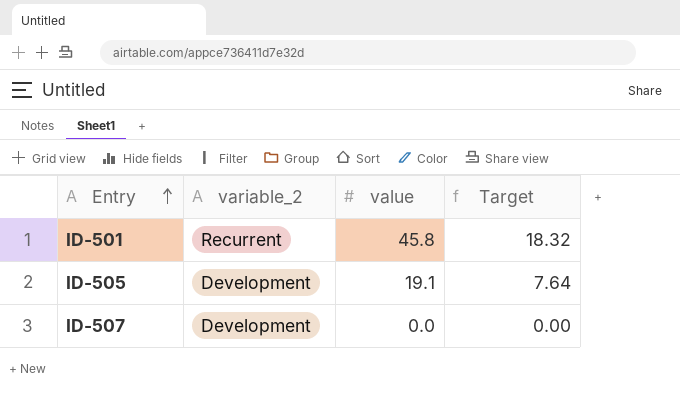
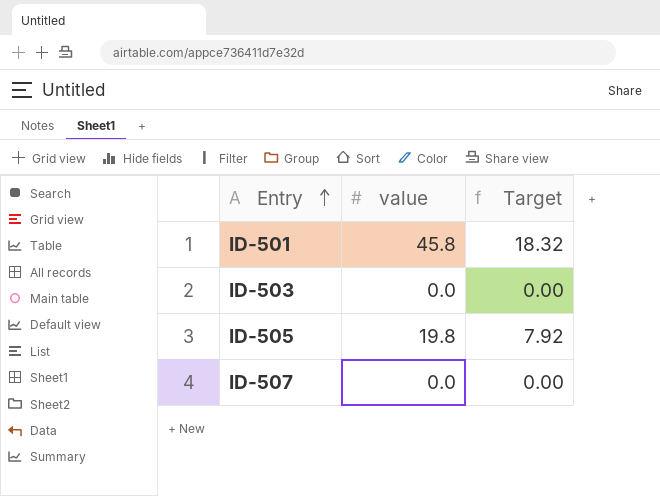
column variable_2 | position: 2 -> none
row ID-503: none -> 0.0 | 0.00
ID-505 | value: 19.1 -> 19.8
ID-505 | Target: 7.64 -> 7.92

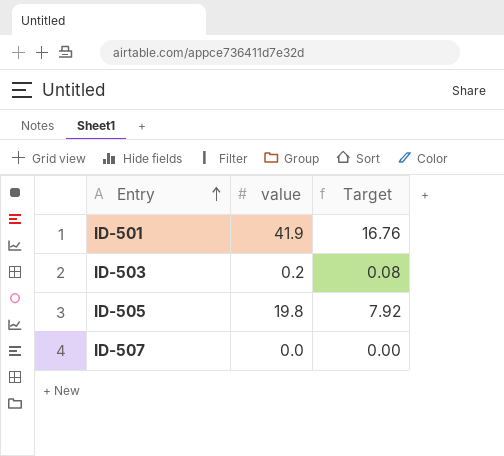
ID-501 | value: 45.8 -> 41.9
ID-501 | Target: 18.32 -> 16.76
ID-503 | value: 0.0 -> 0.2
ID-503 | Target: 0.00 -> 0.08

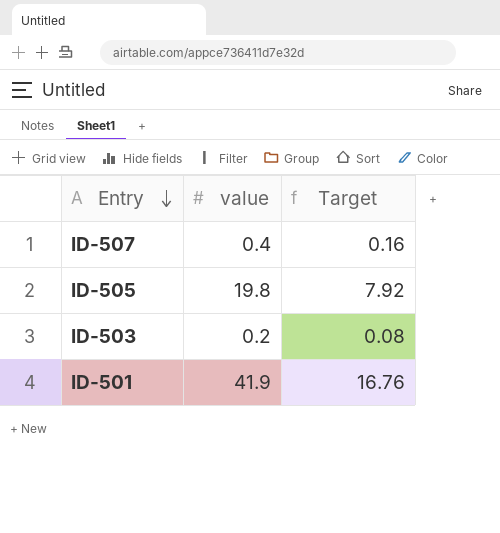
row order: Entry ascending -> Entry descending
ID-507 | value: 0.0 -> 0.4
ID-507 | Target: 0.00 -> 0.16

